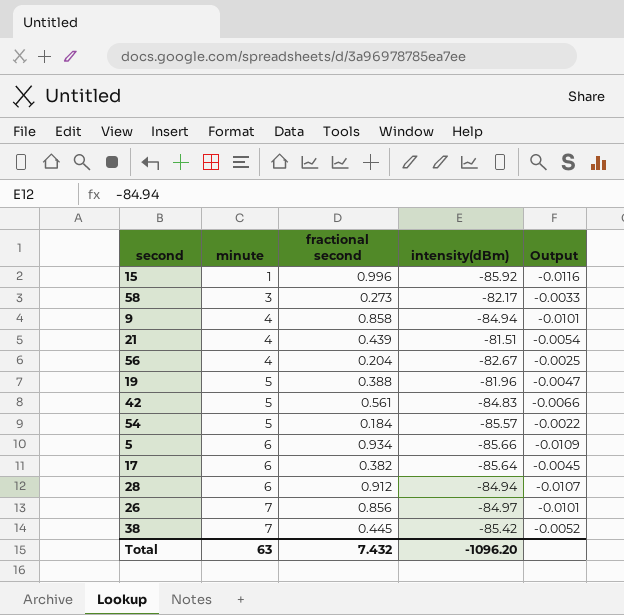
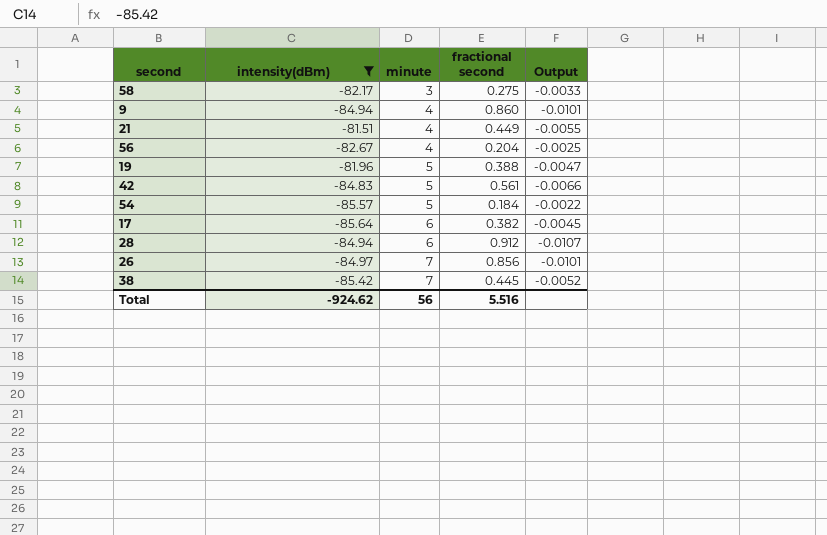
filter: none -> intensity(dBm) >= -85.64
column intensity(dBm) | position: 4 -> 2
58 | fractional second: 0.273 -> 0.275
9 | fractional second: 0.858 -> 0.860
21 | fractional second: 0.439 -> 0.449
21 | Output: -0.0054 -> -0.0055
Total | intensity(dBm): -1096.20 -> -924.62
Total | minute: 63 -> 56
Total | fractional second: 7.432 -> 5.516

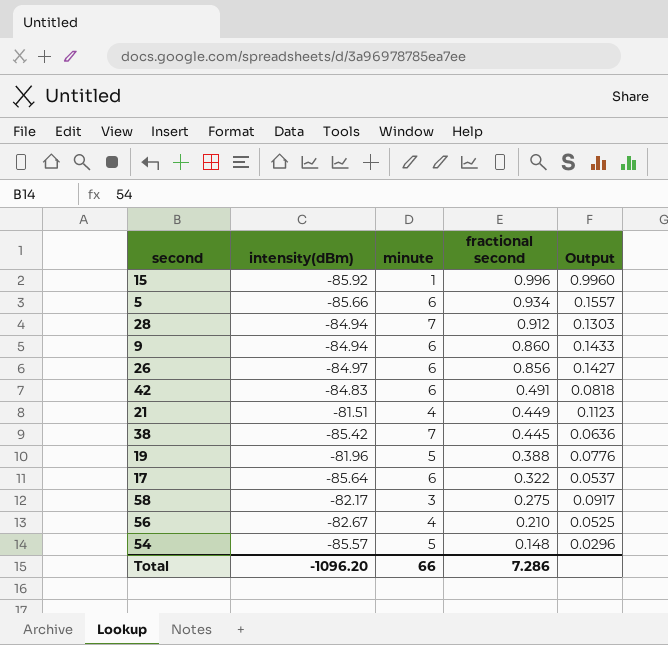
filter: intensity(dBm) >= -85.64 -> none
row order: minute ascending -> fractional second descending
column Output | formula: [fractional second] / [intensity(dBm)] -> [fractional second] / [minute]
28 | minute: 6 -> 7
9 | minute: 4 -> 6
26 | minute: 7 -> 6
42 | minute: 5 -> 6
42 | fractional second: 0.561 -> 0.491
17 | fractional second: 0.382 -> 0.322
56 | fractional second: 0.204 -> 0.210
54 | fractional second: 0.184 -> 0.148
Total | intensity(dBm): -924.62 -> -1096.20
Total | minute: 56 -> 66
Total | fractional second: 5.516 -> 7.286

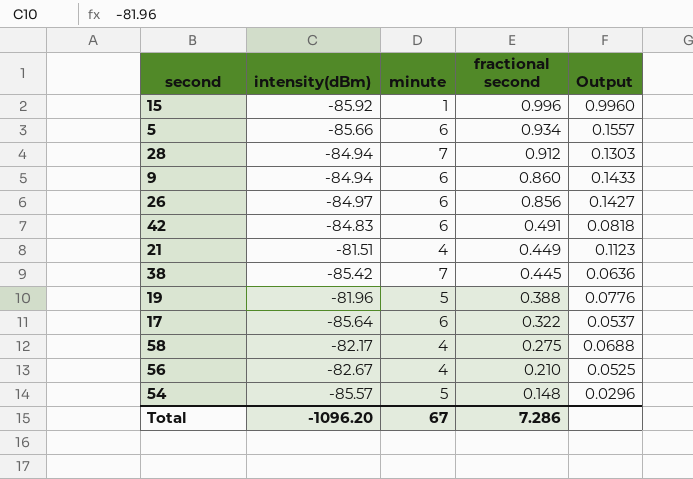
58 | minute: 3 -> 4
58 | Output: 0.0917 -> 0.0688
Total | minute: 66 -> 67

